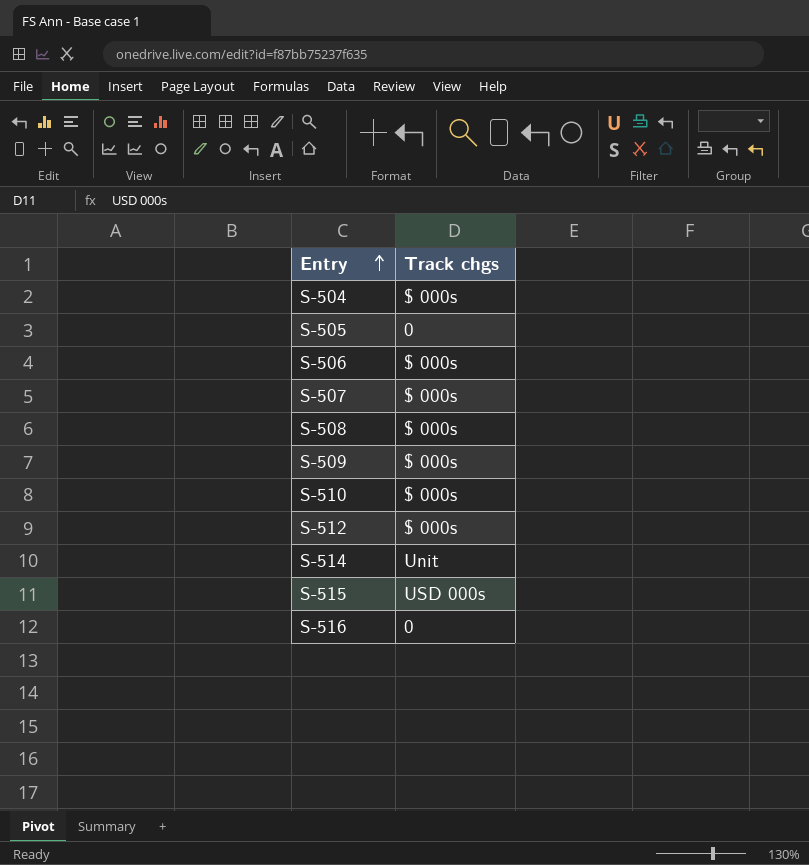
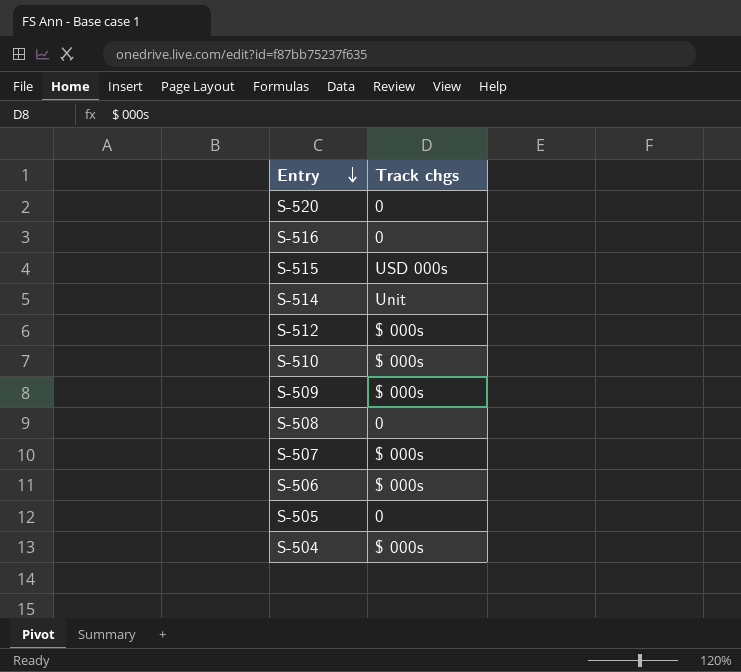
row order: Entry ascending -> Entry descending
row S-520: none -> 0
S-508 | Track chgs: $ 000s -> 0

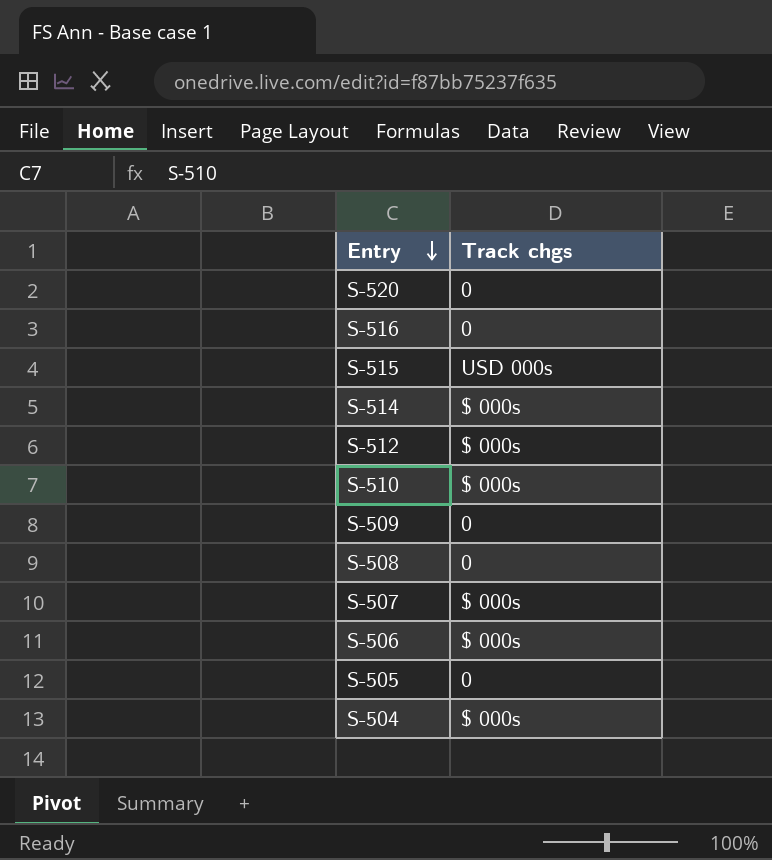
S-514 | Track chgs: Unit -> $ 000s
S-509 | Track chgs: $ 000s -> 0

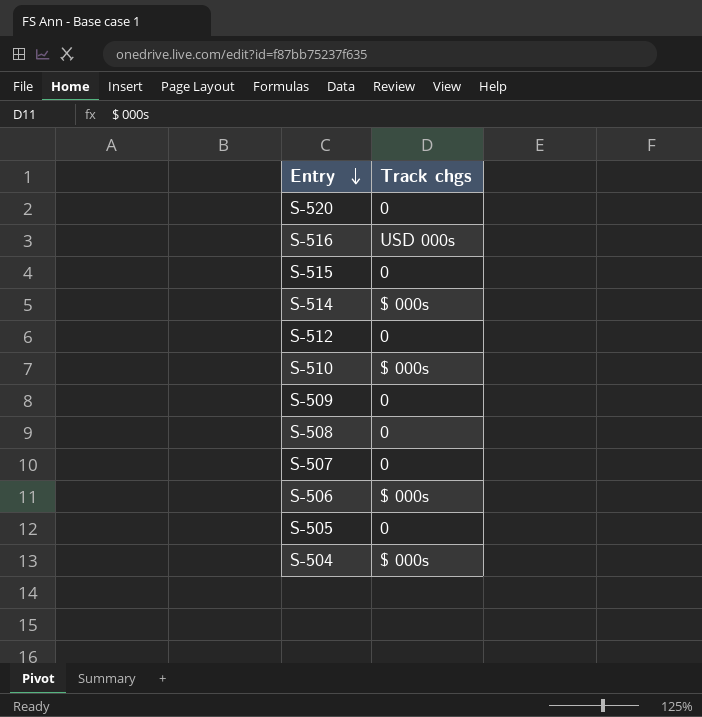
S-516 | Track chgs: 0 -> USD 000s
S-515 | Track chgs: USD 000s -> 0
S-512 | Track chgs: $ 000s -> 0
S-507 | Track chgs: $ 000s -> 0

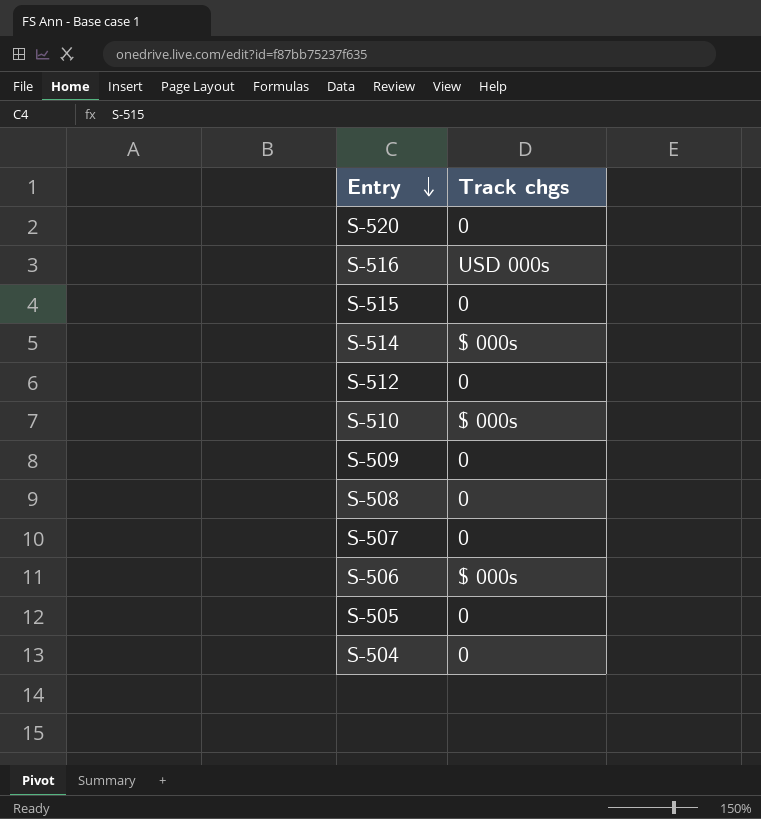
S-504 | Track chgs: $ 000s -> 0

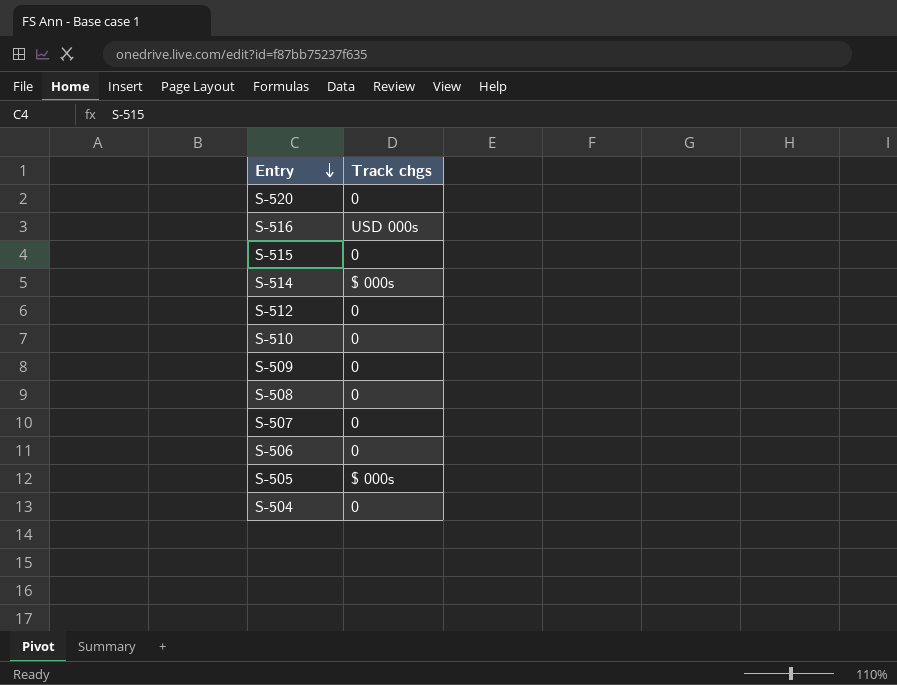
S-510 | Track chgs: $ 000s -> 0
S-506 | Track chgs: $ 000s -> 0
S-505 | Track chgs: 0 -> $ 000s

